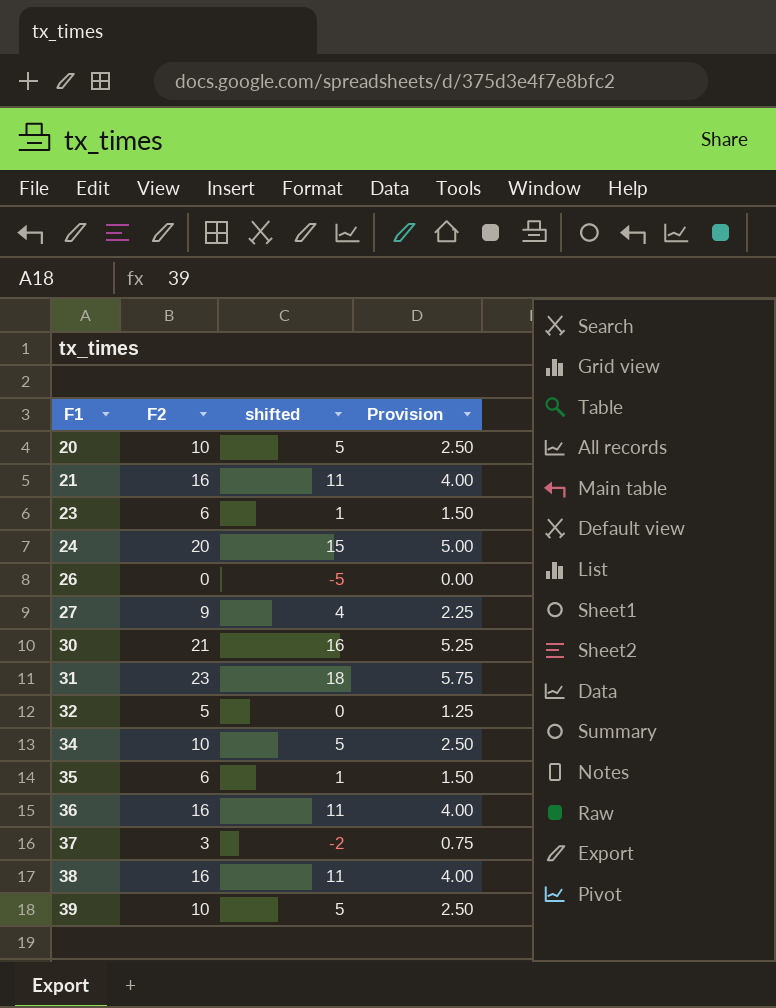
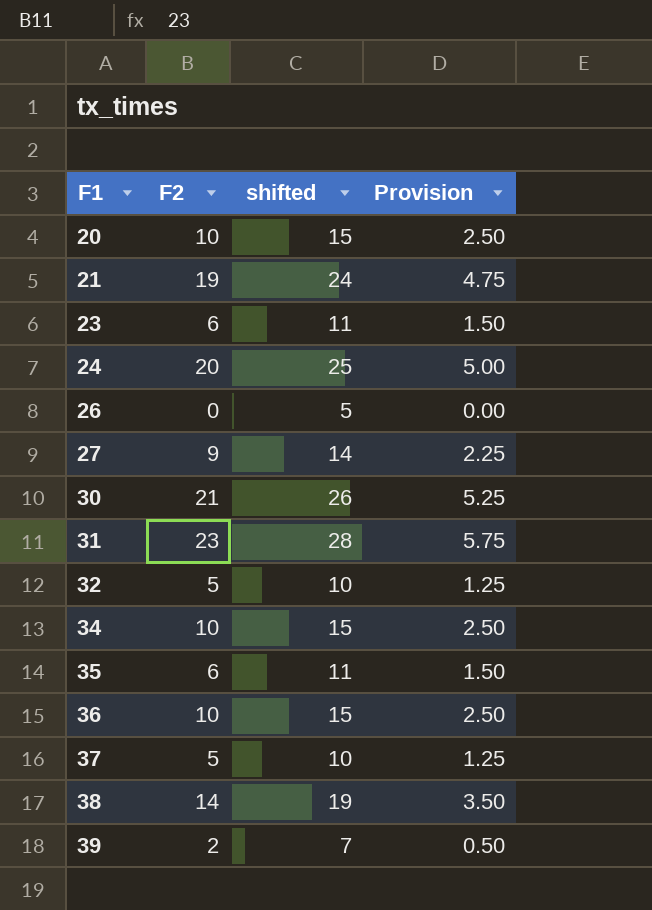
column shifted | formula: [F2] - 5 -> [F2] + 5
21 | F2: 16 -> 19
21 | Provision: 4.00 -> 4.75
36 | F2: 16 -> 10
36 | Provision: 4.00 -> 2.50
37 | F2: 3 -> 5
37 | Provision: 0.75 -> 1.25
38 | F2: 16 -> 14
38 | Provision: 4.00 -> 3.50
39 | F2: 10 -> 2
39 | Provision: 2.50 -> 0.50

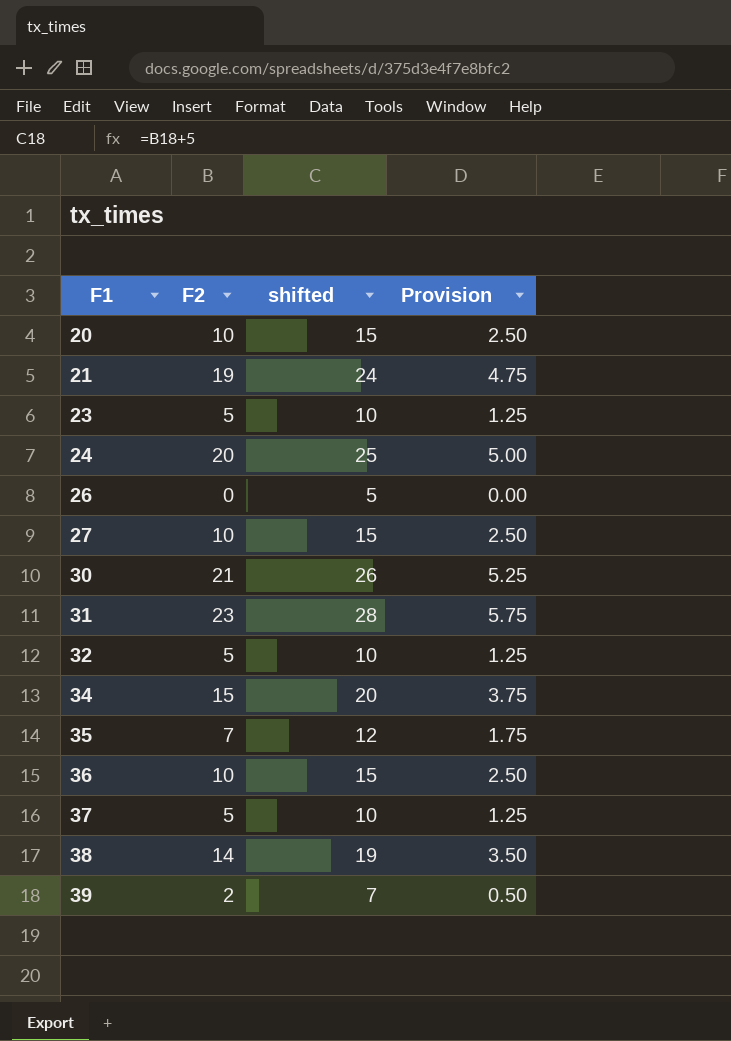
23 | F2: 6 -> 5
23 | shifted: 11 -> 10
23 | Provision: 1.50 -> 1.25
27 | F2: 9 -> 10
27 | shifted: 14 -> 15
27 | Provision: 2.25 -> 2.50
34 | F2: 10 -> 15
34 | shifted: 15 -> 20
34 | Provision: 2.50 -> 3.75
35 | F2: 6 -> 7
35 | shifted: 11 -> 12
35 | Provision: 1.50 -> 1.75

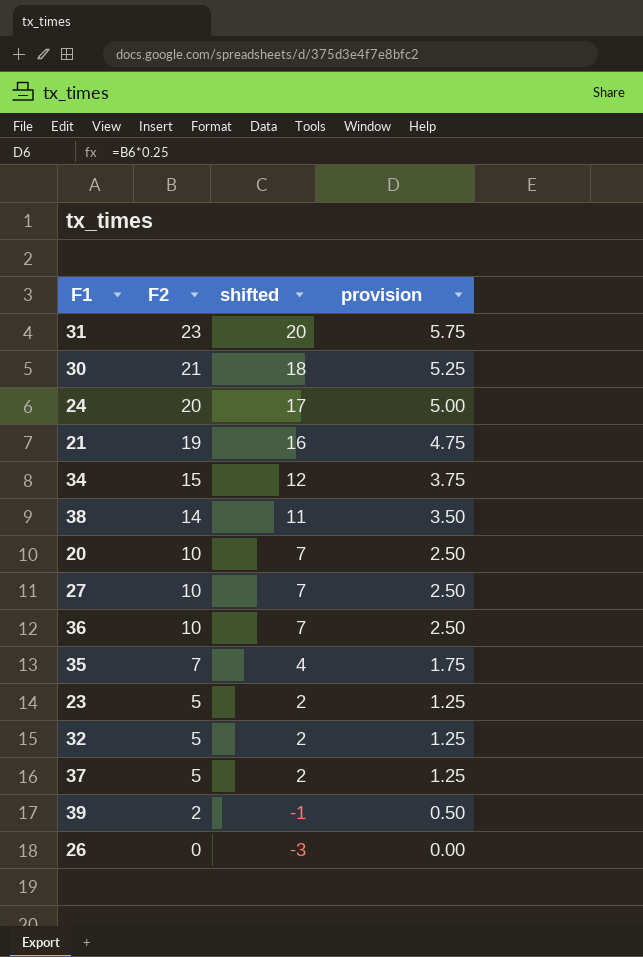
row order: F1 ascending -> F2 descending
column shifted | formula: [F2] + 5 -> [F2] - 3
column name: Provision -> provision

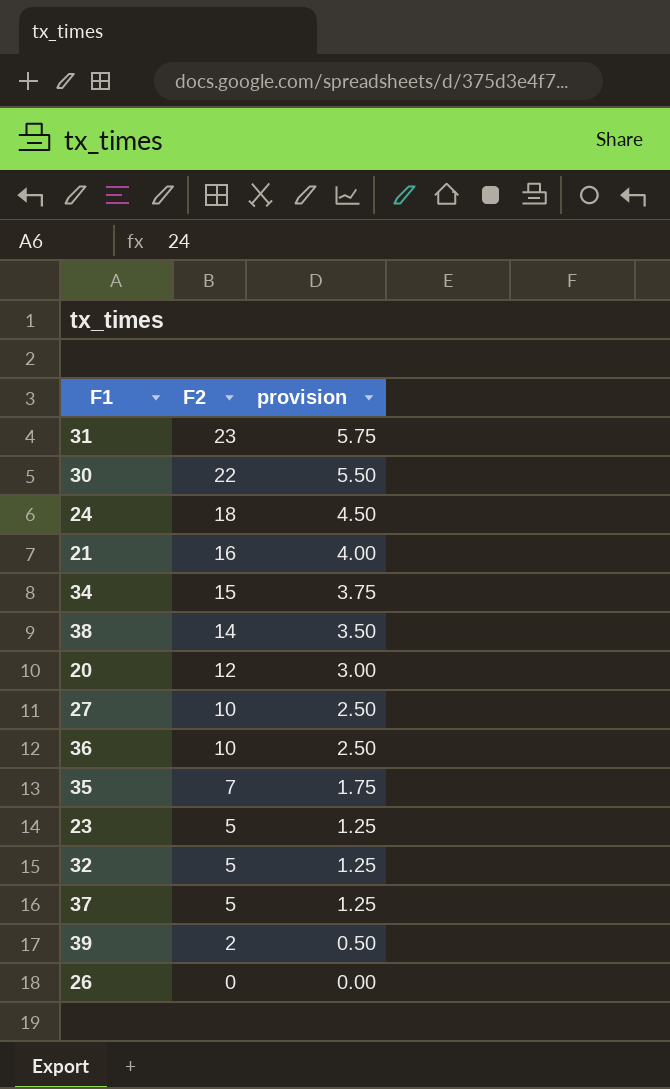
column shifted | formula: [F2] - 3 -> none
30 | F2: 21 -> 22
30 | provision: 5.25 -> 5.50
24 | F2: 20 -> 18
24 | provision: 5.00 -> 4.50
21 | F2: 19 -> 16
21 | provision: 4.75 -> 4.00
20 | F2: 10 -> 12
20 | provision: 2.50 -> 3.00

